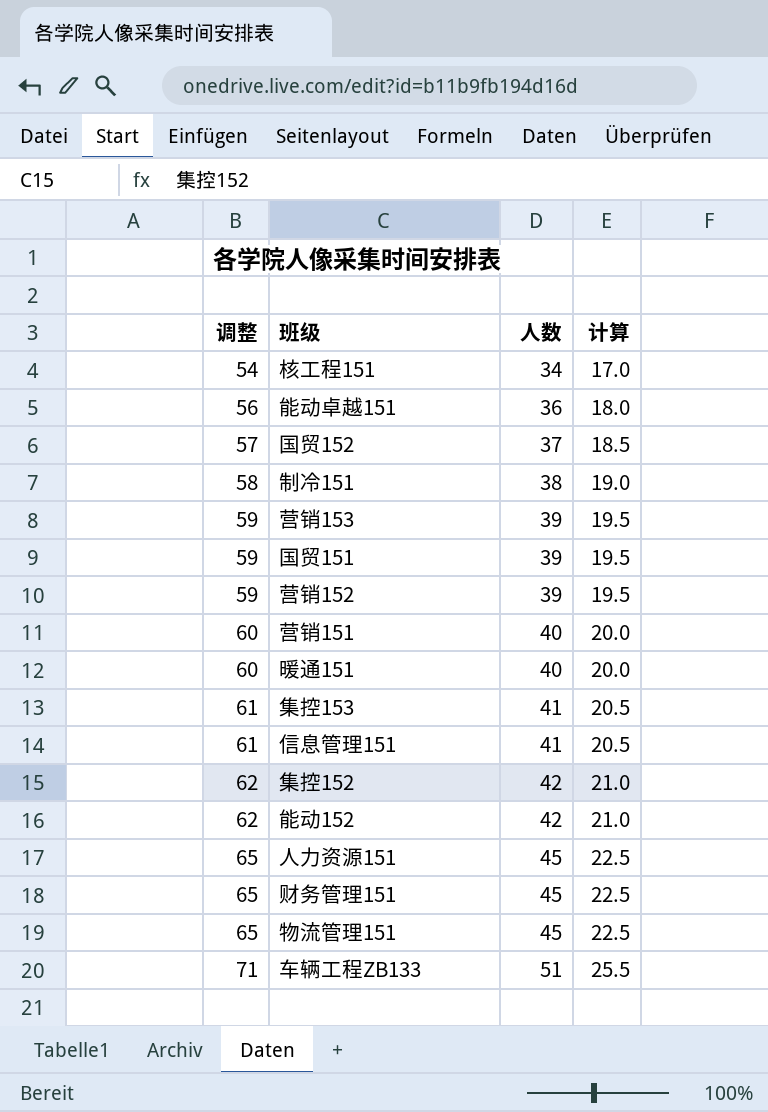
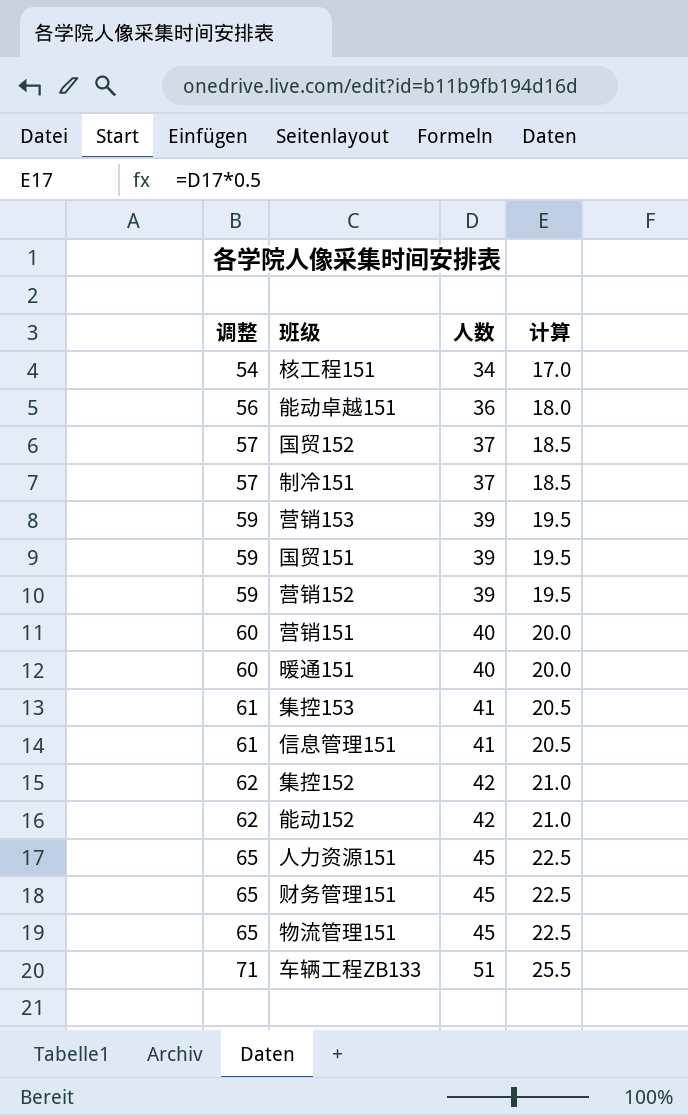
制冷151 | 调整: 58 -> 57
制冷151 | 人数: 38 -> 37
制冷151 | 计算: 19.0 -> 18.5

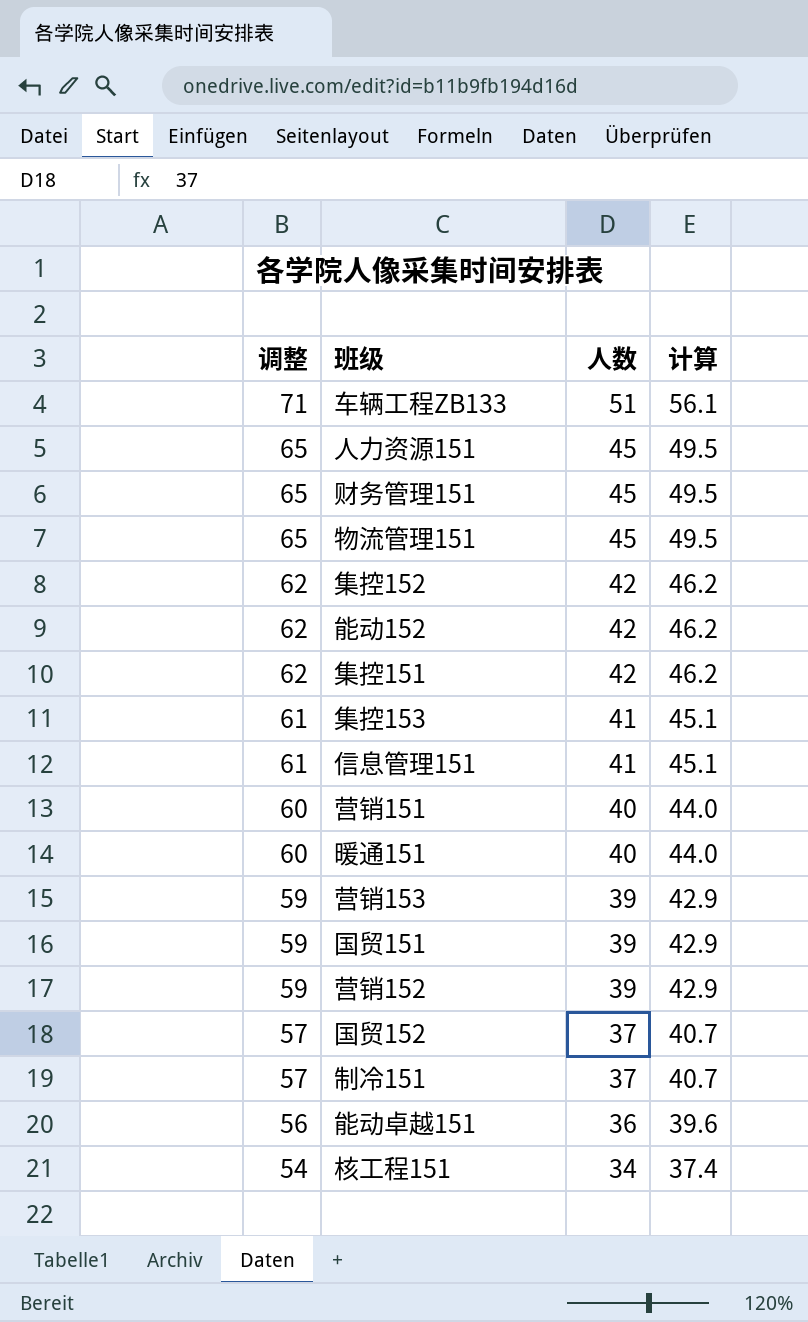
row order: 调整 ascending -> 调整 descending
column 计算 | formula: [人数] * 0.5 -> [人数] * 1.1
row 集控151: none -> 62 | 42 | 46.2

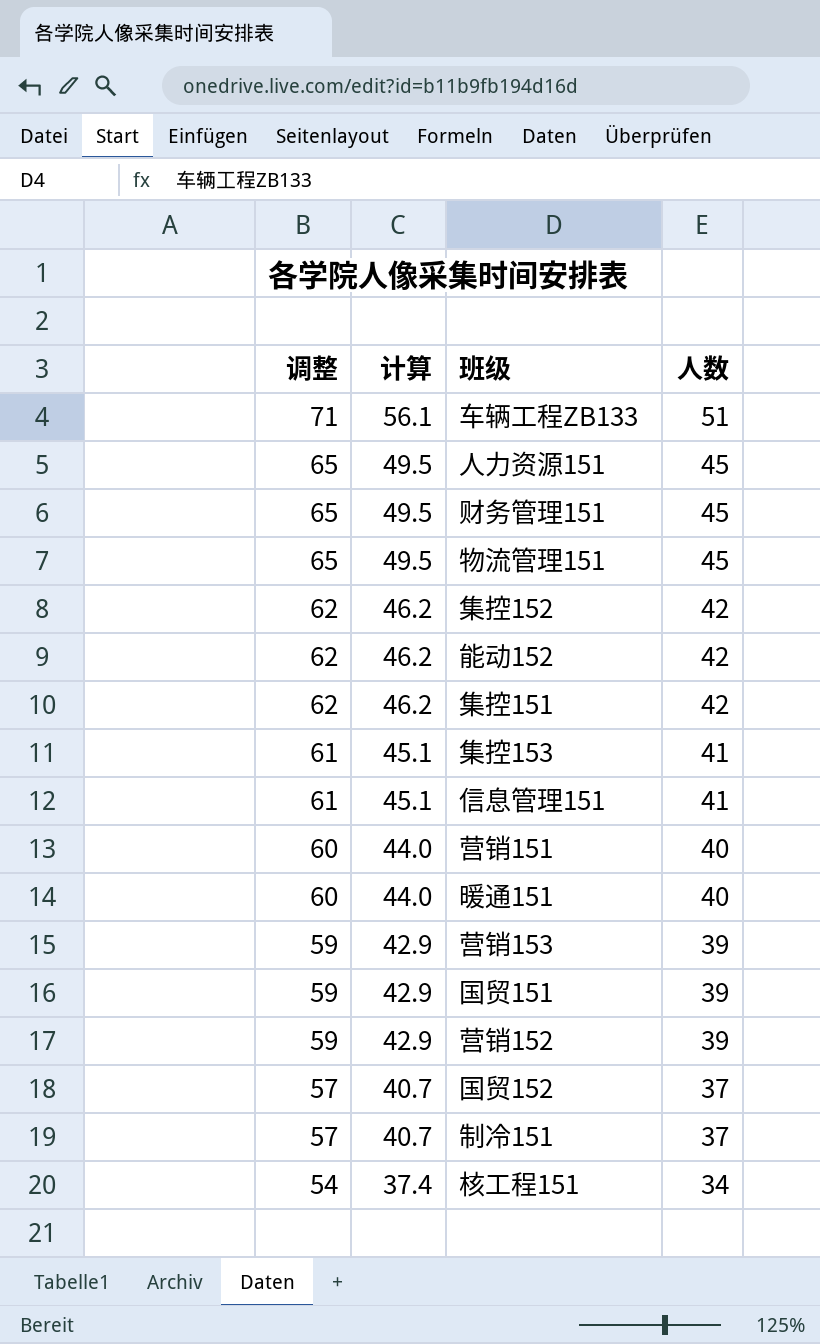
column 计算 | position: 4 -> 2
row 能动卓越151: 56 | 36 | 39.6 -> none

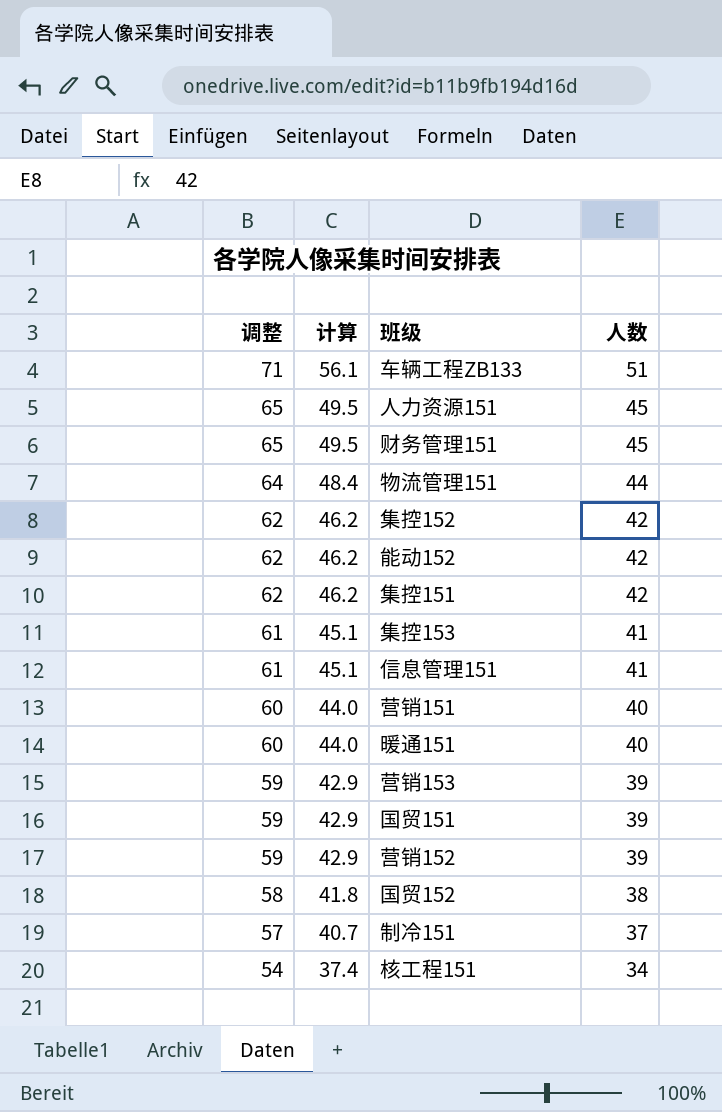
物流管理151 | 调整: 65 -> 64
物流管理151 | 计算: 49.5 -> 48.4
物流管理151 | 人数: 45 -> 44
国贸152 | 调整: 57 -> 58
国贸152 | 计算: 40.7 -> 41.8
国贸152 | 人数: 37 -> 38

